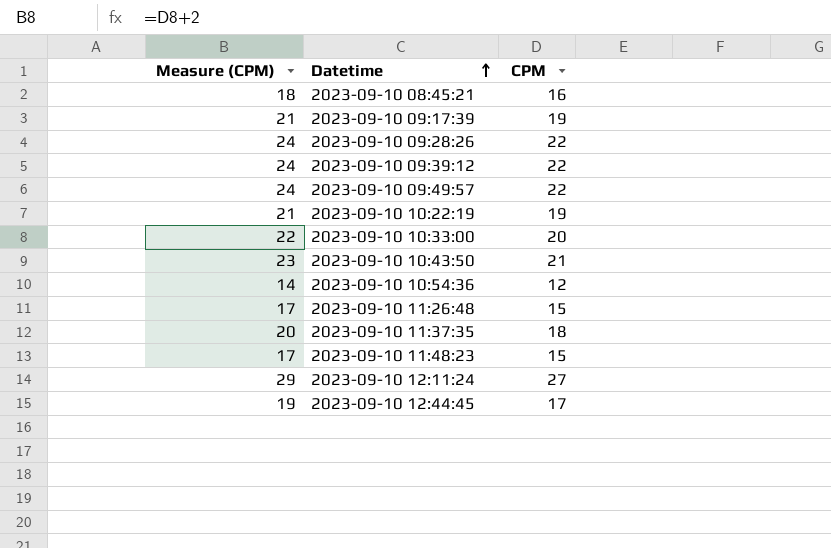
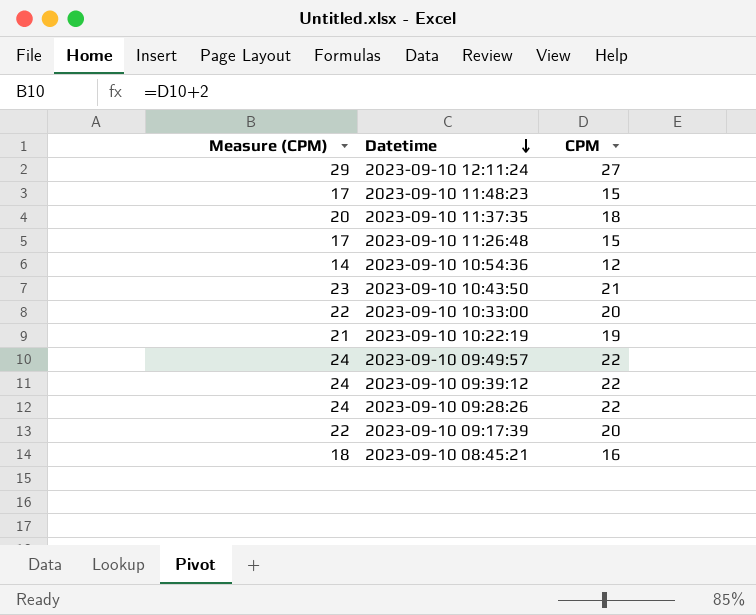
row order: Datetime ascending -> Datetime descending
row 2023-09-10 12:44:45: 19 | 17 -> none
2023-09-10 09:17:39 | Measure (CPM): 21 -> 22
2023-09-10 09:17:39 | CPM: 19 -> 20

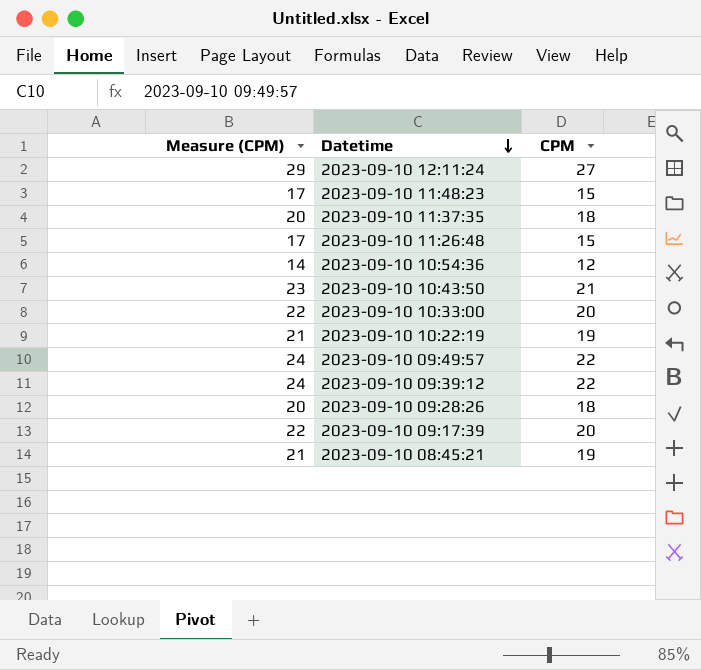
2023-09-10 09:28:26 | Measure (CPM): 24 -> 20
2023-09-10 09:28:26 | CPM: 22 -> 18
2023-09-10 08:45:21 | Measure (CPM): 18 -> 21
2023-09-10 08:45:21 | CPM: 16 -> 19

